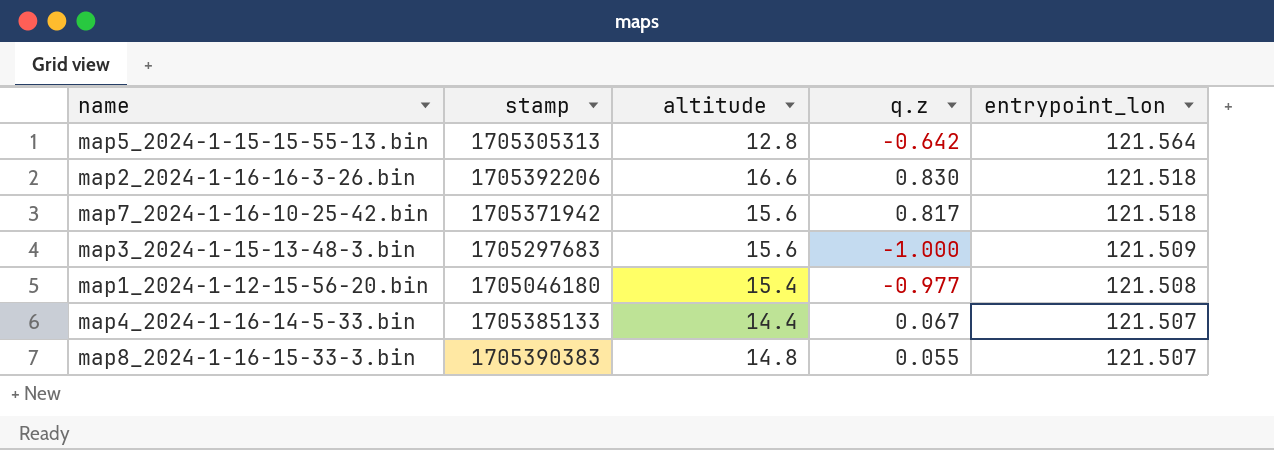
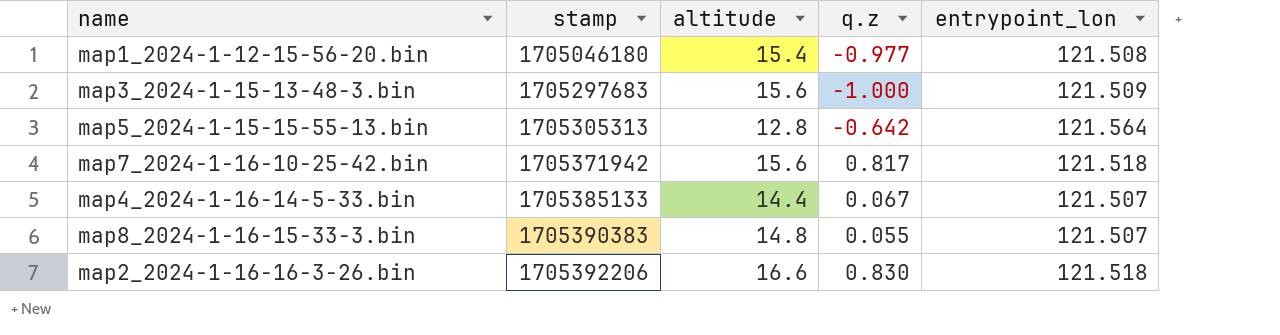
row order: entrypoint_lon descending -> stamp ascending

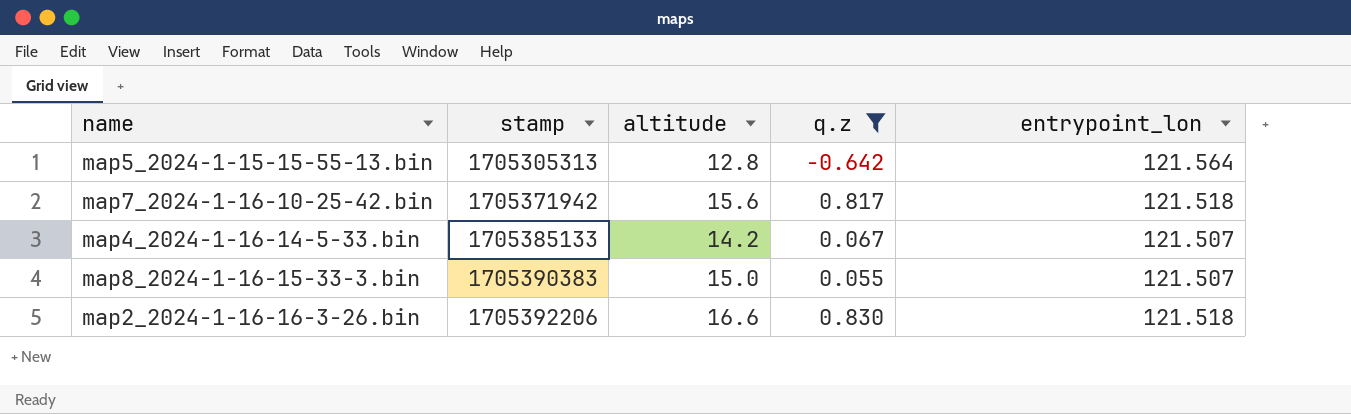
filter: none -> q.z >= -0.642
map4_2024-1-16-14-5-33.bin | altitude: 14.4 -> 14.2
map8_2024-1-16-15-33-3.bin | altitude: 14.8 -> 15.0

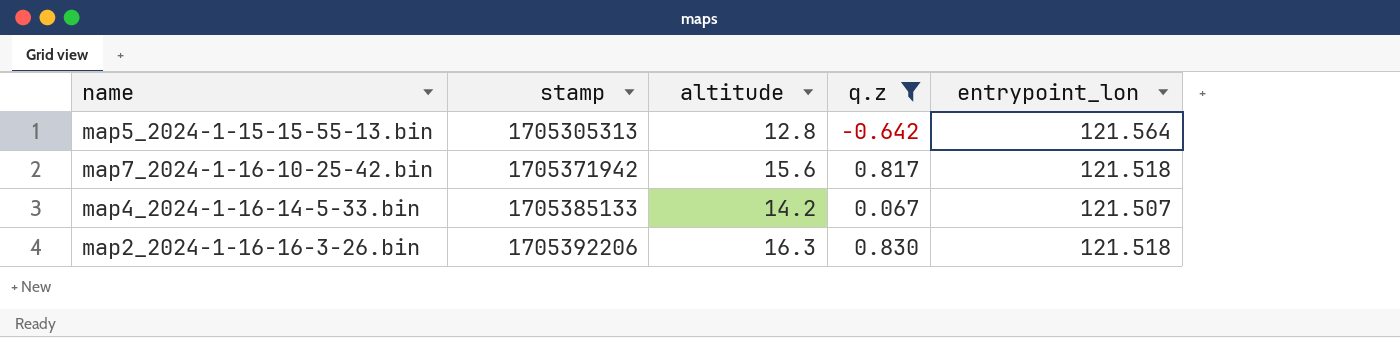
row map8_2024-1-16-15-33-3.bin: 1705390383 | 15.0 | 0.055 | 121.507 -> none
map2_2024-1-16-16-3-26.bin | altitude: 16.6 -> 16.3

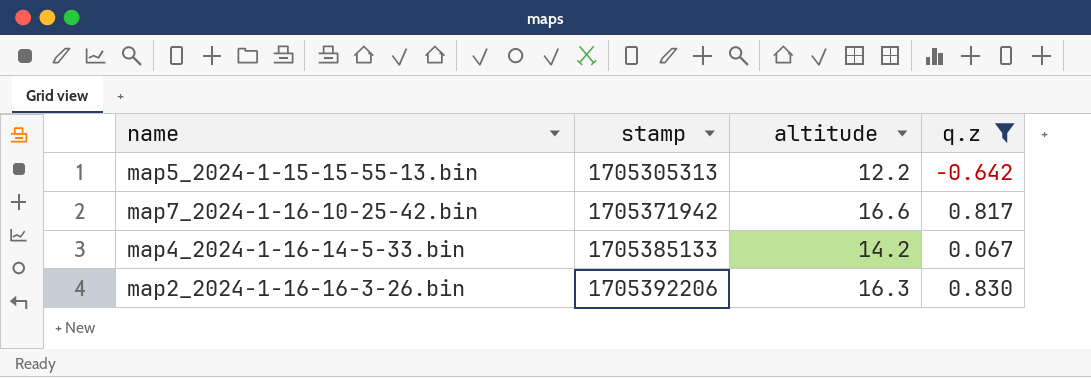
column entrypoint_lon | position: 5 -> none
map5_2024-1-15-15-55-13.bin | altitude: 12.8 -> 12.2
map7_2024-1-16-10-25-42.bin | altitude: 15.6 -> 16.6

